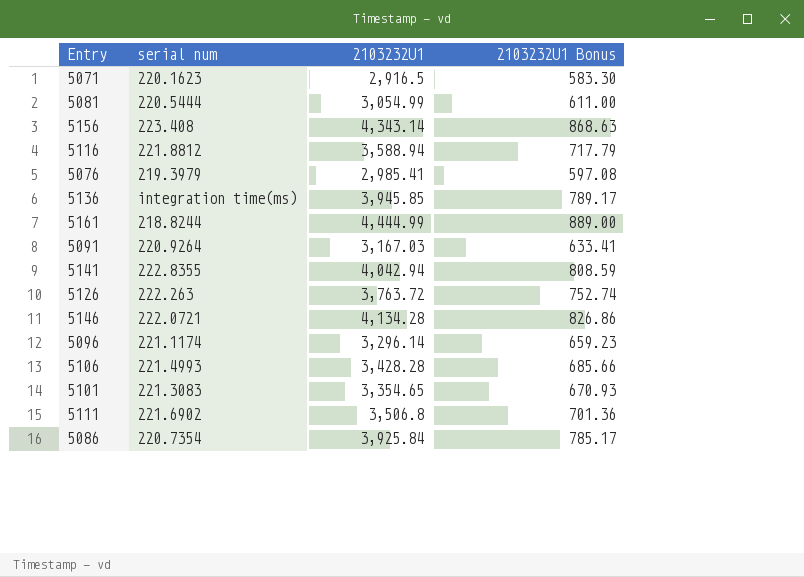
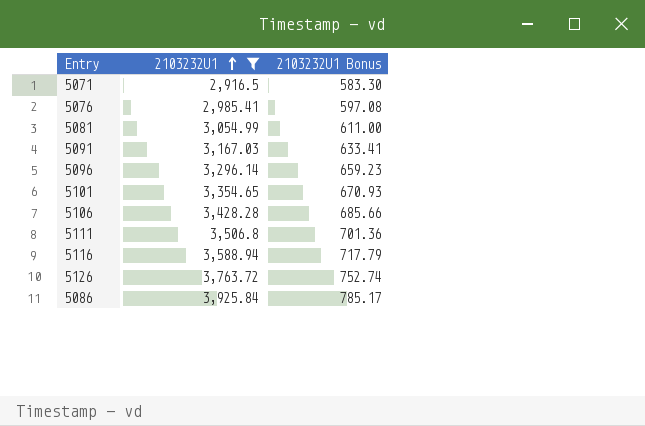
filter: none -> 2103232U1 <= 3,925.84
row order: none -> 2103232U1 ascending
column serial num | position: 2 -> none

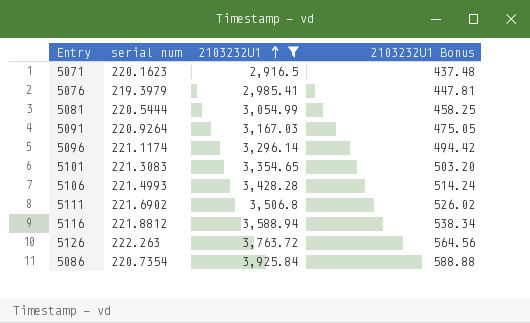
column serial num | position: none -> 2
column 2103232U1 Bonus | formula: [2103232U1] * 0.2 -> [2103232U1] * 0.15

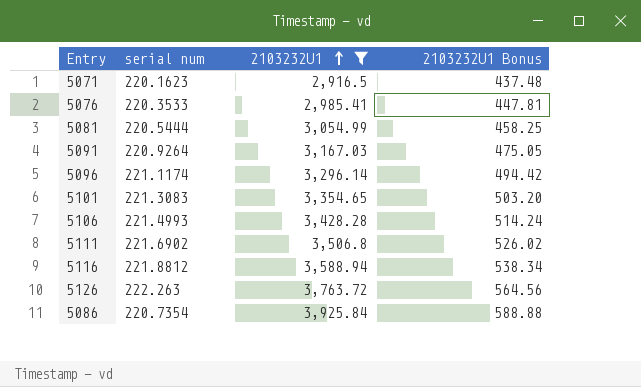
5076 | serial num: 219.3979 -> 220.3533

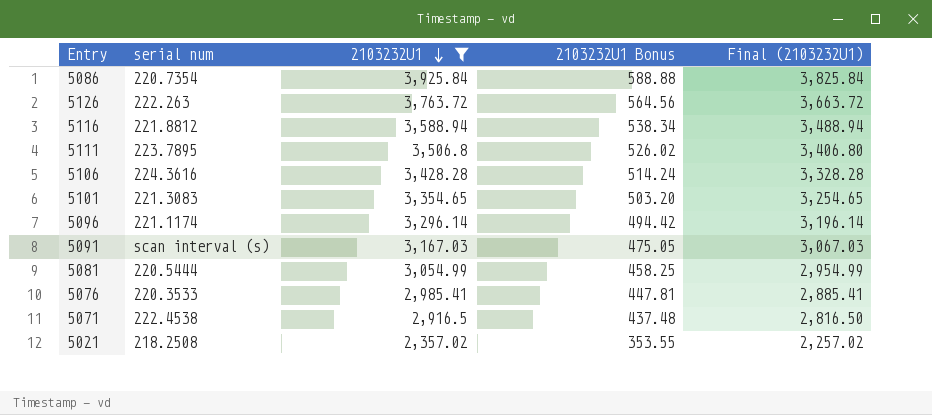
row order: 2103232U1 ascending -> 2103232U1 descending
column Final (2103232U1) | formula: none -> [2103232U1] - 100
5111 | serial num: 221.6902 -> 223.7895
5106 | serial num: 221.4993 -> 224.3616
5091 | serial num: 220.9264 -> scan interval (s)
5071 | serial num: 220.1623 -> 222.4538
row 5021: none -> 218.2508 | 2,357.02 | 353.55 | 2,257.02

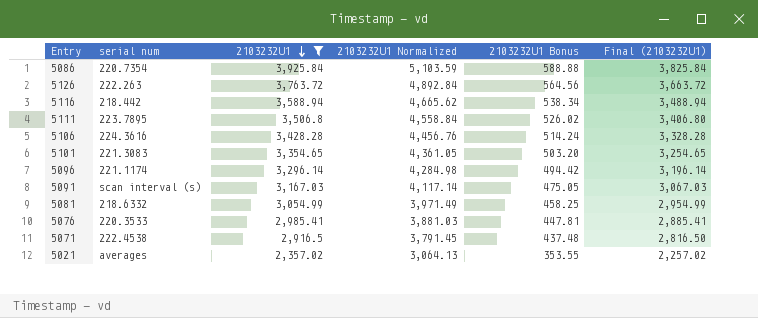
column 2103232U1 Normalized | formula: none -> [2103232U1] * 1.3
5116 | serial num: 221.8812 -> 218.442
5081 | serial num: 220.5444 -> 218.6332
5021 | serial num: 218.2508 -> averages

